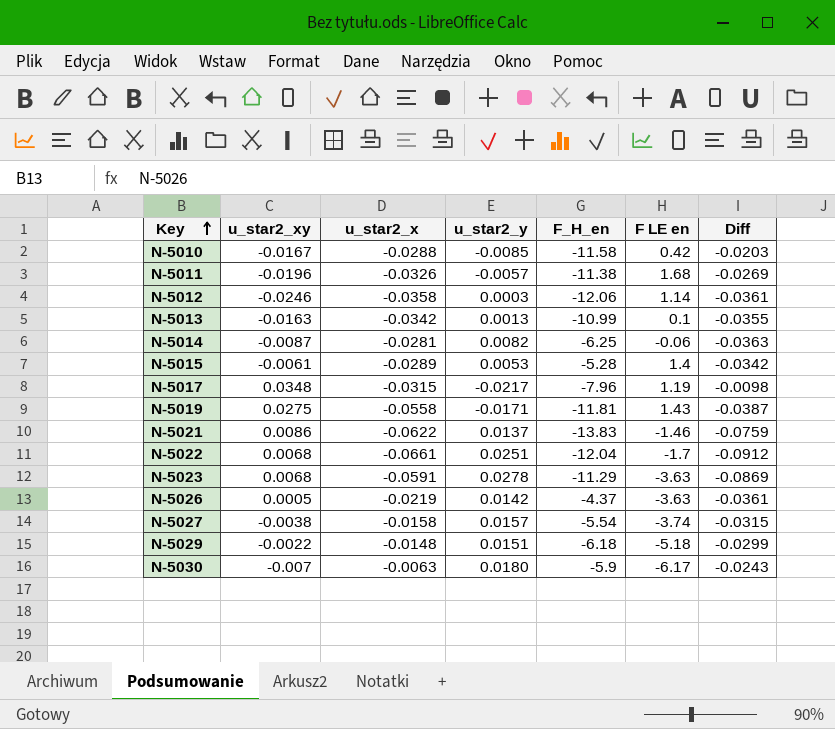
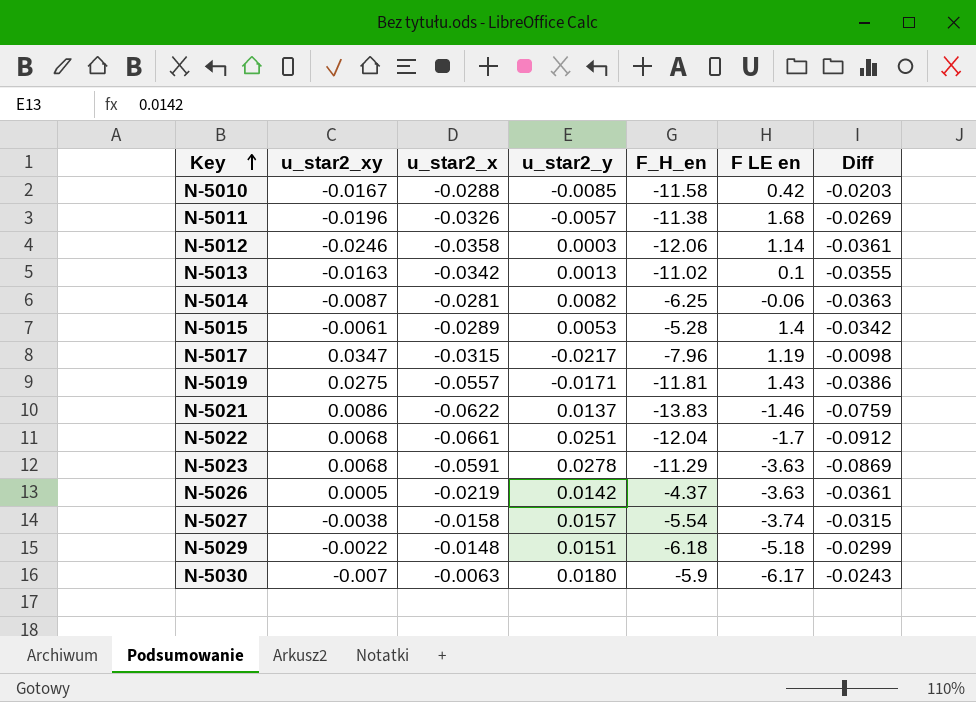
N-5013 | F_H_en: -10.99 -> -11.02
N-5017 | u_star2_xy: 0.0348 -> 0.0347
N-5019 | u_star2_x: -0.0558 -> -0.0557
N-5019 | Diff: -0.0387 -> -0.0386

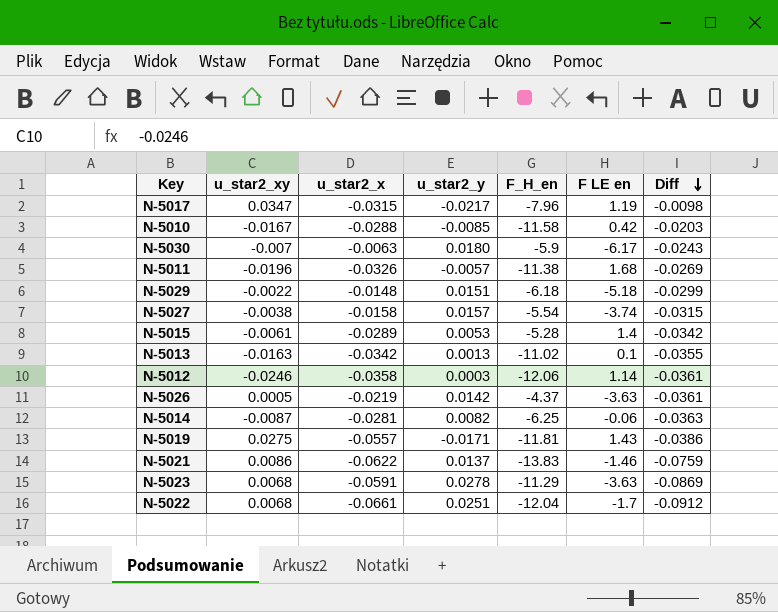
row order: Key ascending -> Diff descending

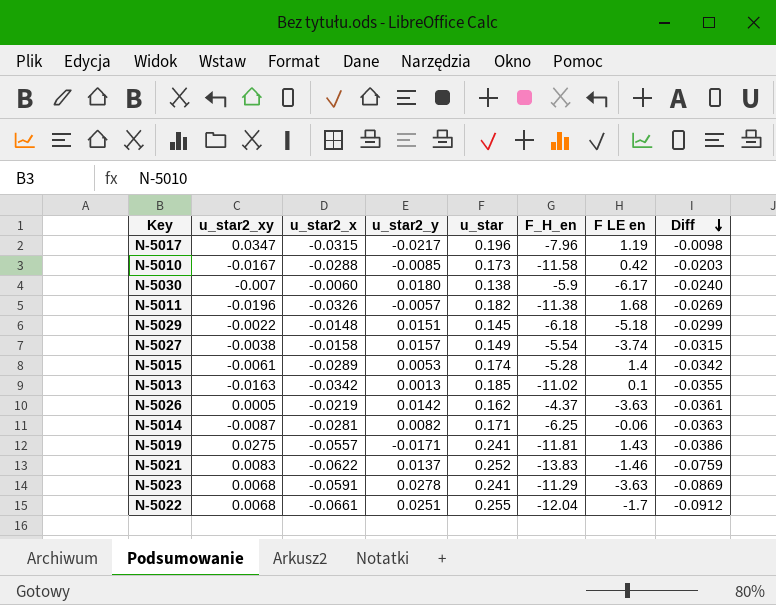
column u_star | position: none -> 5
row N-5012: -0.0246 | -0.0358 | 0.0003 | -12.06 | 1.14 | -0.0361 -> none
N-5030 | u_star2_x: -0.0063 -> -0.0060
N-5030 | Diff: -0.0243 -> -0.0240
N-5021 | u_star2_xy: 0.0086 -> 0.0083

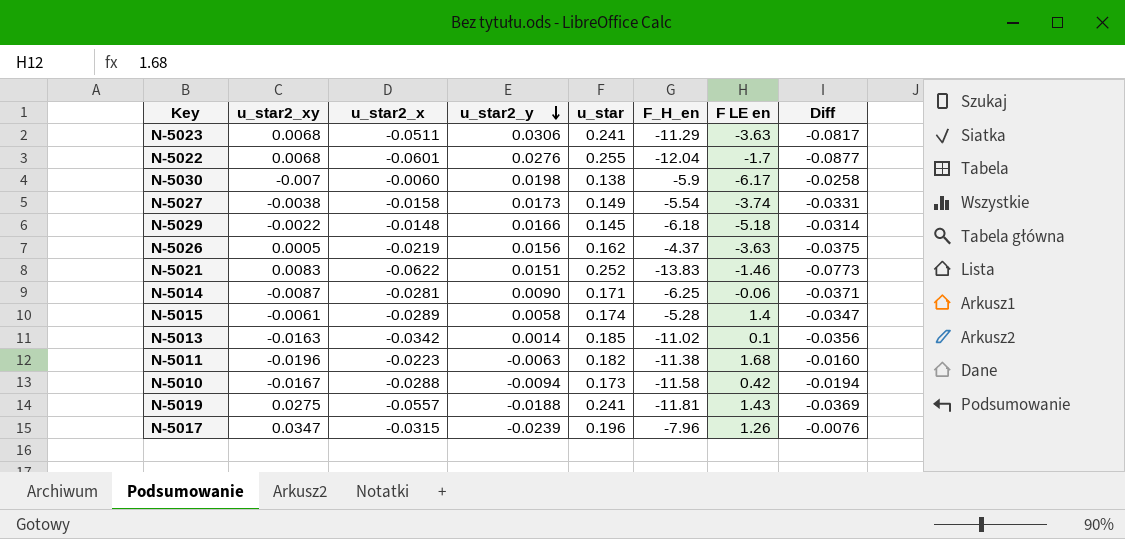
row order: Diff descending -> u_star2_y descending
N-5023 | u_star2_x: -0.0591 -> -0.0511
N-5023 | u_star2_y: 0.0278 -> 0.0306
N-5023 | Diff: -0.0869 -> -0.0817
N-5022 | u_star2_x: -0.0661 -> -0.0601
N-5022 | u_star2_y: 0.0251 -> 0.0276
N-5022 | Diff: -0.0912 -> -0.0877
N-5030 | u_star2_y: 0.0180 -> 0.0198
N-5030 | Diff: -0.0240 -> -0.0258
N-5027 | u_star2_y: 0.0157 -> 0.0173
N-5027 | Diff: -0.0315 -> -0.0331
N-5029 | u_star2_y: 0.0151 -> 0.0166
N-5029 | Diff: -0.0299 -> -0.0314
N-5026 | u_star2_y: 0.0142 -> 0.0156
N-5026 | Diff: -0.0361 -> -0.0375
N-5021 | u_star2_y: 0.0137 -> 0.0151
N-5021 | Diff: -0.0759 -> -0.0773
N-5014 | u_star2_y: 0.0082 -> 0.0090
N-5014 | Diff: -0.0363 -> -0.0371
N-5015 | u_star2_y: 0.0053 -> 0.0058
N-5015 | Diff: -0.0342 -> -0.0347
N-5013 | u_star2_y: 0.0013 -> 0.0014
N-5013 | Diff: -0.0355 -> -0.0356
N-5011 | u_star2_x: -0.0326 -> -0.0223
N-5011 | u_star2_y: -0.0057 -> -0.0063
N-5011 | Diff: -0.0269 -> -0.0160
N-5010 | u_star2_y: -0.0085 -> -0.0094
N-5010 | Diff: -0.0203 -> -0.0194
N-5019 | u_star2_y: -0.0171 -> -0.0188
N-5019 | Diff: -0.0386 -> -0.0369
N-5017 | u_star2_y: -0.0217 -> -0.0239
N-5017 | F LE en: 1.19 -> 1.26
N-5017 | Diff: -0.0098 -> -0.0076

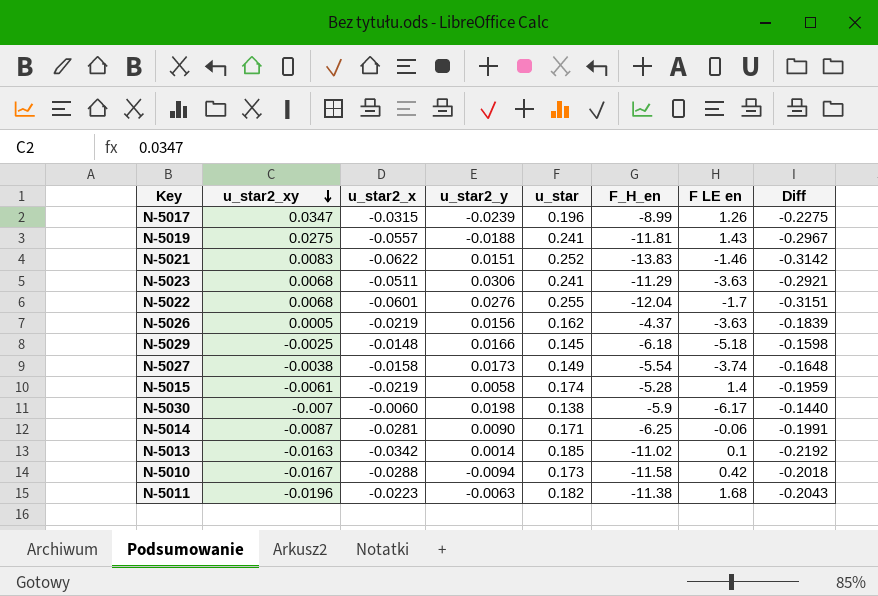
row order: u_star2_y descending -> u_star2_xy descending
column Diff | formula: [u_star2_x] - [u_star2_y] -> [u_star2_x] - [u_star]
N-5017 | F_H_en: -7.96 -> -8.99
N-5029 | u_star2_xy: -0.0022 -> -0.0025
N-5015 | u_star2_x: -0.0289 -> -0.0219

